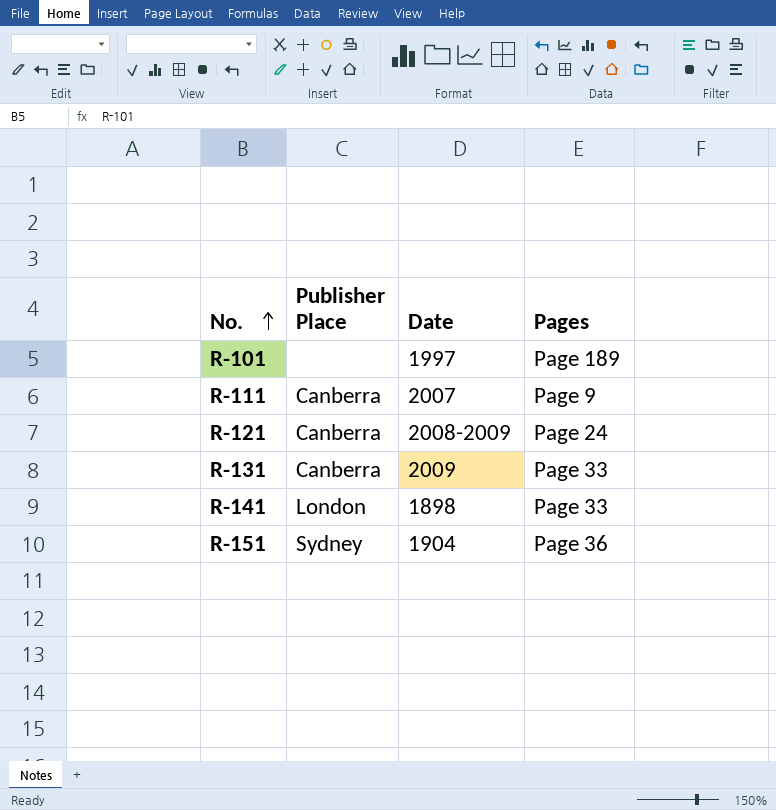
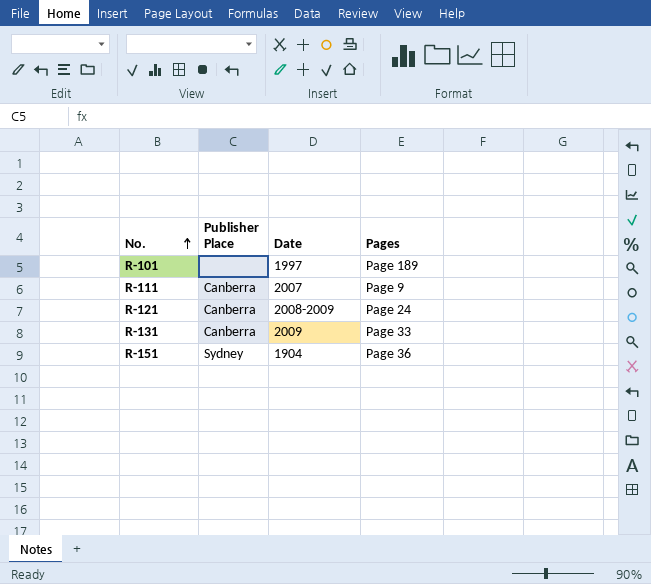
row R-141: London | 1898 | Page 33 -> none

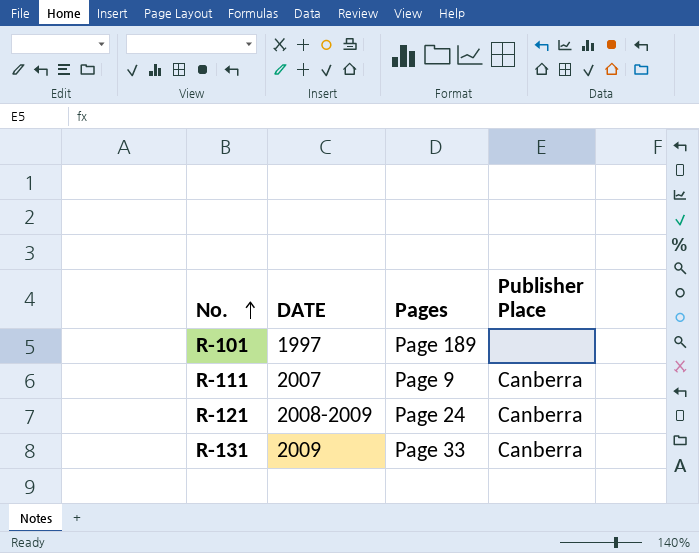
column name: Date -> DATE
column Publisher Place | position: 2 -> 4
row R-151: Sydney | 1904 | Page 36 -> none

